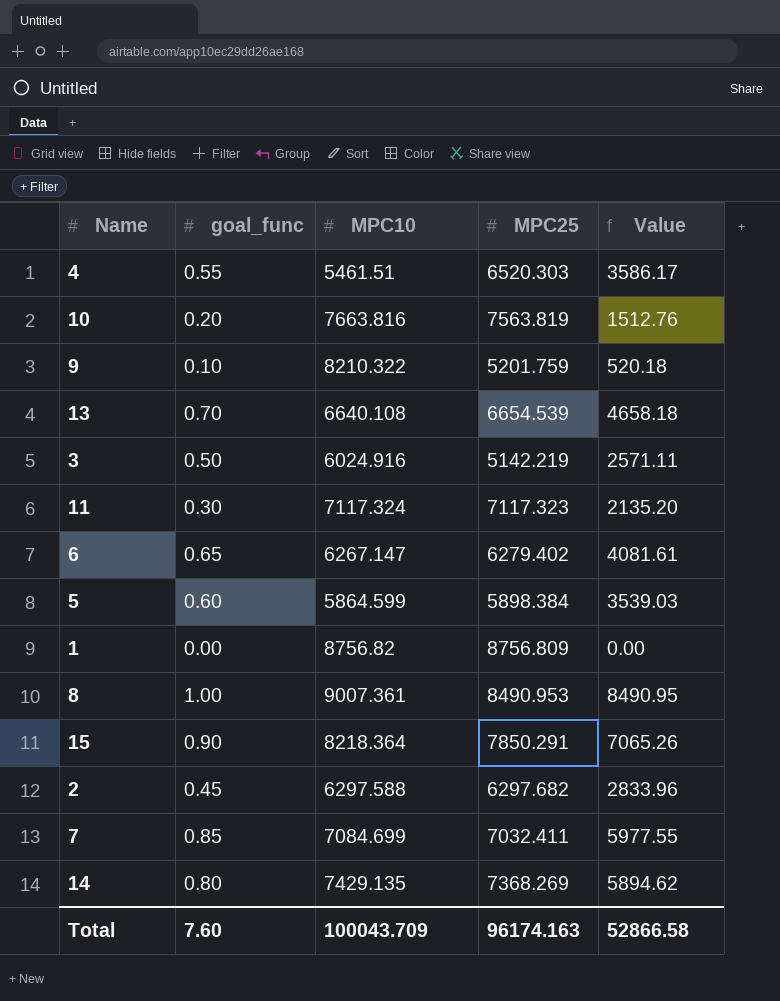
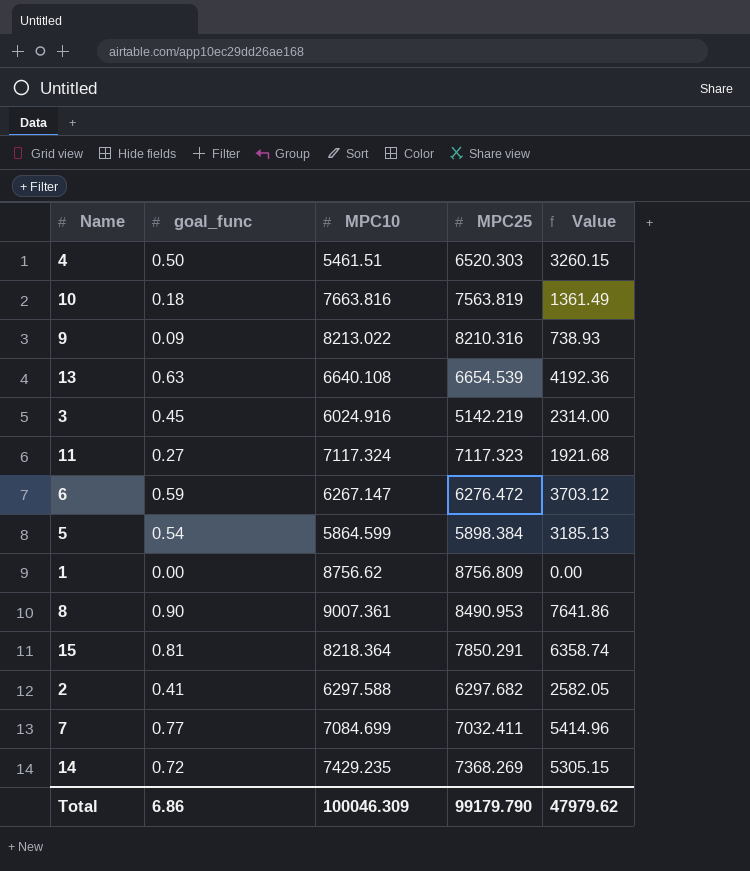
4 | goal_func: 0.55 -> 0.50
4 | Value: 3586.17 -> 3260.15
10 | goal_func: 0.20 -> 0.18
10 | Value: 1512.76 -> 1361.49
9 | goal_func: 0.10 -> 0.09
9 | MPC10: 8210.322 -> 8213.022
9 | MPC25: 5201.759 -> 8210.316
9 | Value: 520.18 -> 738.93
13 | goal_func: 0.70 -> 0.63
13 | Value: 4658.18 -> 4192.36
3 | goal_func: 0.50 -> 0.45
3 | Value: 2571.11 -> 2314.00
11 | goal_func: 0.30 -> 0.27
11 | Value: 2135.20 -> 1921.68
6 | goal_func: 0.65 -> 0.59
6 | MPC25: 6279.402 -> 6276.472
6 | Value: 4081.61 -> 3703.12
5 | goal_func: 0.60 -> 0.54
5 | Value: 3539.03 -> 3185.13
1 | MPC10: 8756.82 -> 8756.62
8 | goal_func: 1.00 -> 0.90
8 | Value: 8490.95 -> 7641.86
15 | goal_func: 0.90 -> 0.81
15 | Value: 7065.26 -> 6358.74
2 | goal_func: 0.45 -> 0.41
2 | Value: 2833.96 -> 2582.05
7 | goal_func: 0.85 -> 0.77
7 | Value: 5977.55 -> 5414.96
14 | goal_func: 0.80 -> 0.72
14 | MPC10: 7429.135 -> 7429.235
14 | Value: 5894.62 -> 5305.15
Total | goal_func: 7.60 -> 6.86
Total | MPC10: 100043.709 -> 100046.309
Total | MPC25: 96174.163 -> 99179.790
Total | Value: 52866.58 -> 47979.62

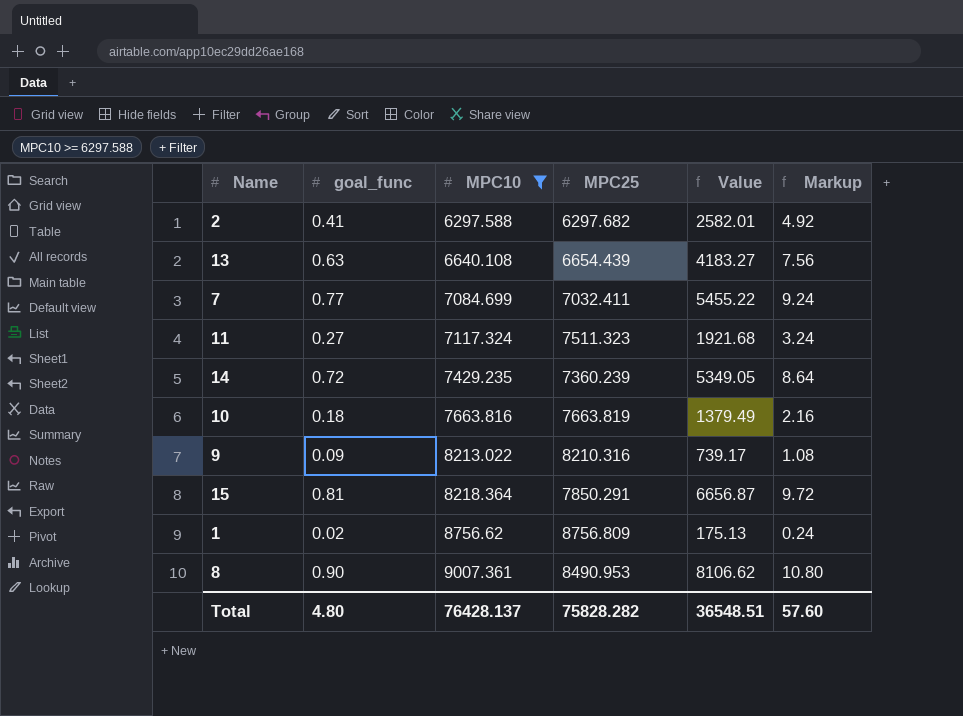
filter: none -> MPC10 >= 6297.588
row order: none -> MPC10 ascending
column Value | formula: [goal_func] * [MPC25] -> [goal_func] * [MPC10]
column Markup | formula: none -> [goal_func] * 12
13 | MPC25: 6654.539 -> 6654.439
11 | MPC25: 7117.323 -> 7511.323
14 | MPC25: 7368.269 -> 7360.239
10 | MPC25: 7563.819 -> 7663.819
1 | goal_func: 0.00 -> 0.02
Total | goal_func: 6.86 -> 4.80
Total | MPC10: 100046.309 -> 76428.137
Total | MPC25: 99179.790 -> 75828.282
Total | Value: 47979.62 -> 36548.51

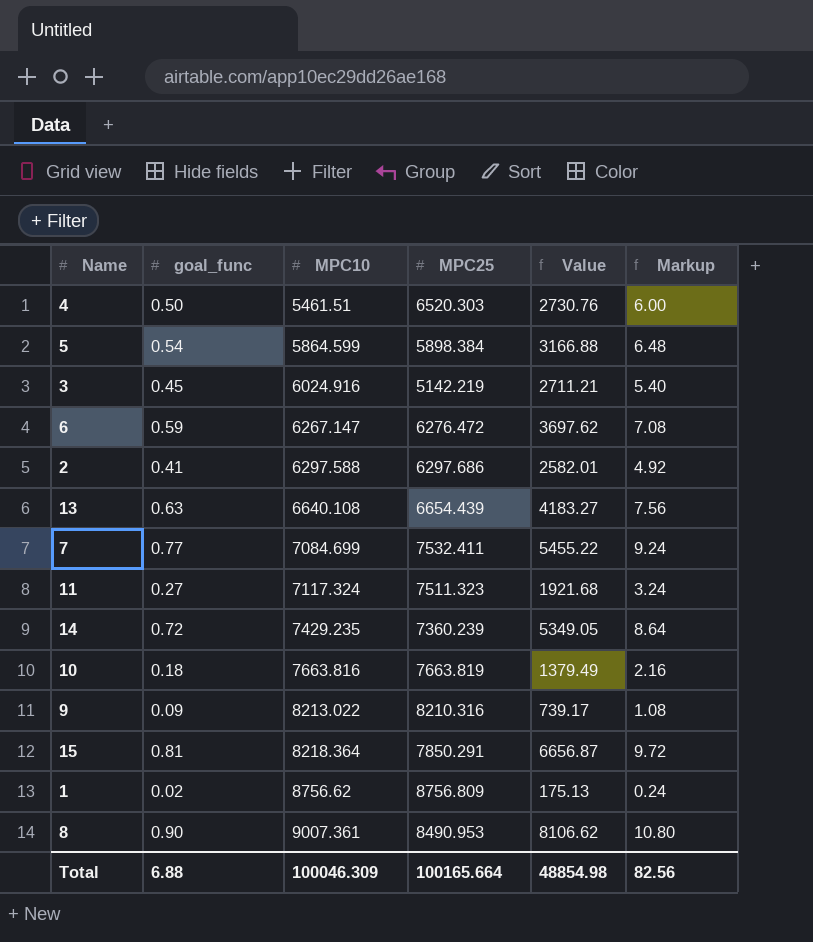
filter: MPC10 >= 6297.588 -> none
2 | MPC25: 6297.682 -> 6297.686
7 | MPC25: 7032.411 -> 7532.411
Total | goal_func: 4.80 -> 6.88
Total | MPC10: 76428.137 -> 100046.309
Total | MPC25: 75828.282 -> 100165.664
Total | Value: 36548.51 -> 48854.98
Total | Markup: 57.60 -> 82.56

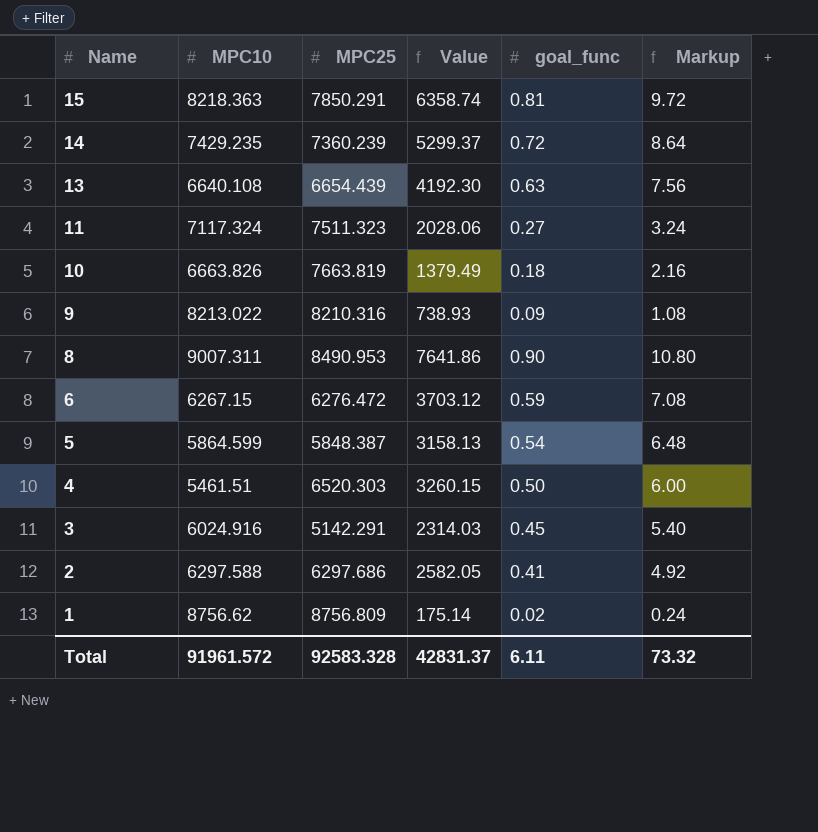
row order: MPC10 ascending -> Name descending
column Value | formula: [goal_func] * [MPC10] -> [MPC25] * [goal_func]
column goal_func | position: 2 -> 5
row 7: 0.77 | 7084.699 | 7532.411 | 5455.22 | 9.24 -> none
15 | MPC10: 8218.364 -> 8218.363
10 | MPC10: 7663.816 -> 6663.826
8 | MPC10: 9007.361 -> 9007.311
6 | MPC10: 6267.147 -> 6267.15
5 | MPC25: 5898.384 -> 5848.387
3 | MPC25: 5142.219 -> 5142.291
Total | MPC10: 100046.309 -> 91961.572
Total | MPC25: 100165.664 -> 92583.328
Total | Value: 48854.98 -> 42831.37
Total | goal_func: 6.88 -> 6.11
Total | Markup: 82.56 -> 73.32

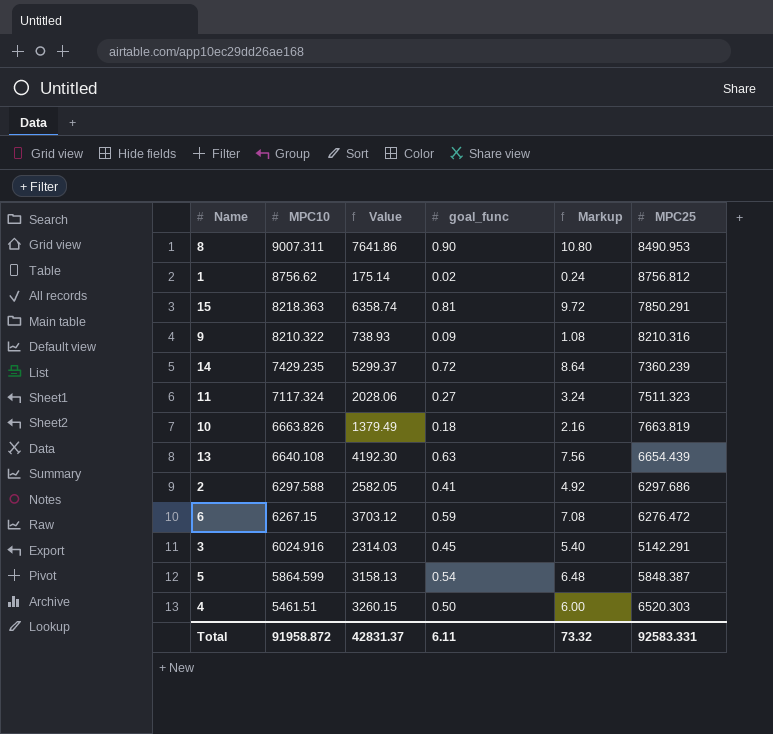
row order: Name descending -> MPC10 descending
column MPC25 | position: 3 -> 6
1 | MPC25: 8756.809 -> 8756.812
9 | MPC10: 8213.022 -> 8210.322
Total | MPC10: 91961.572 -> 91958.872
Total | MPC25: 92583.328 -> 92583.331

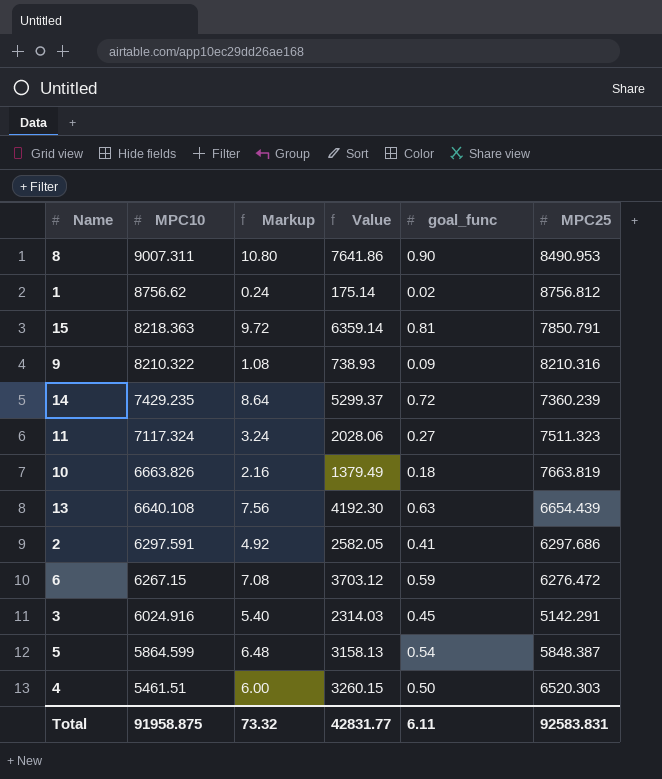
column Markup | position: 5 -> 3
15 | Value: 6358.74 -> 6359.14
15 | MPC25: 7850.291 -> 7850.791
2 | MPC10: 6297.588 -> 6297.591
Total | MPC10: 91958.872 -> 91958.875
Total | Value: 42831.37 -> 42831.77
Total | MPC25: 92583.331 -> 92583.831

